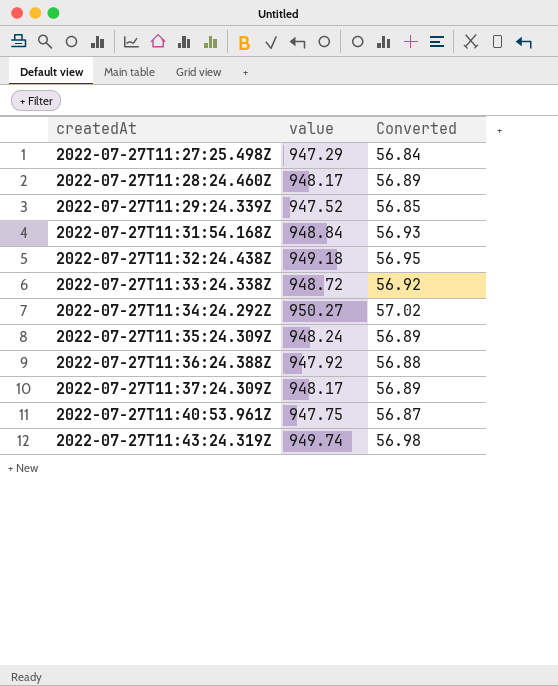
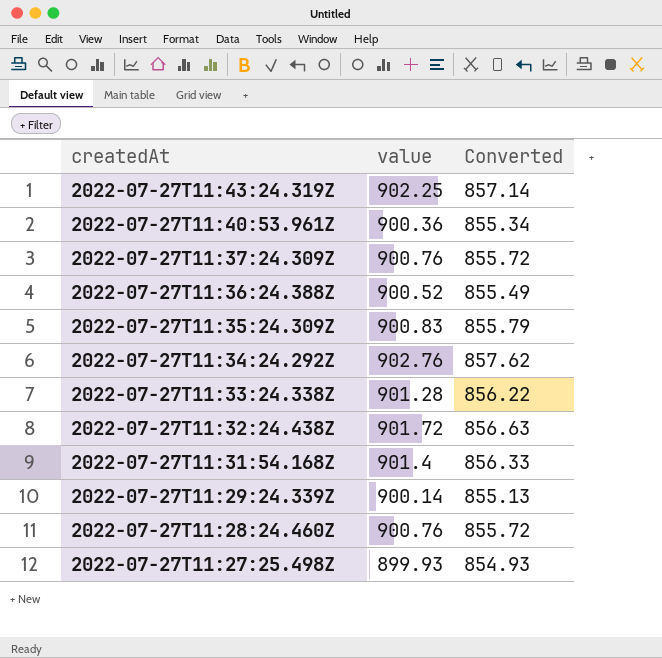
row order: createdAt ascending -> createdAt descending
column Converted | formula: [value] * 0.06 -> [value] * 0.95
2022-07-27T11:43:24.319Z | value: 949.74 -> 902.25
2022-07-27T11:40:53.961Z | value: 947.75 -> 900.36
2022-07-27T11:37:24.309Z | value: 948.17 -> 900.76
2022-07-27T11:36:24.388Z | value: 947.92 -> 900.52
2022-07-27T11:35:24.309Z | value: 948.24 -> 900.83
2022-07-27T11:34:24.292Z | value: 950.27 -> 902.76
2022-07-27T11:33:24.338Z | value: 948.72 -> 901.28
2022-07-27T11:32:24.438Z | value: 949.18 -> 901.72
2022-07-27T11:31:54.168Z | value: 948.84 -> 901.4
2022-07-27T11:29:24.339Z | value: 947.52 -> 900.14
2022-07-27T11:28:24.460Z | value: 948.17 -> 900.76
2022-07-27T11:27:25.498Z | value: 947.29 -> 899.93

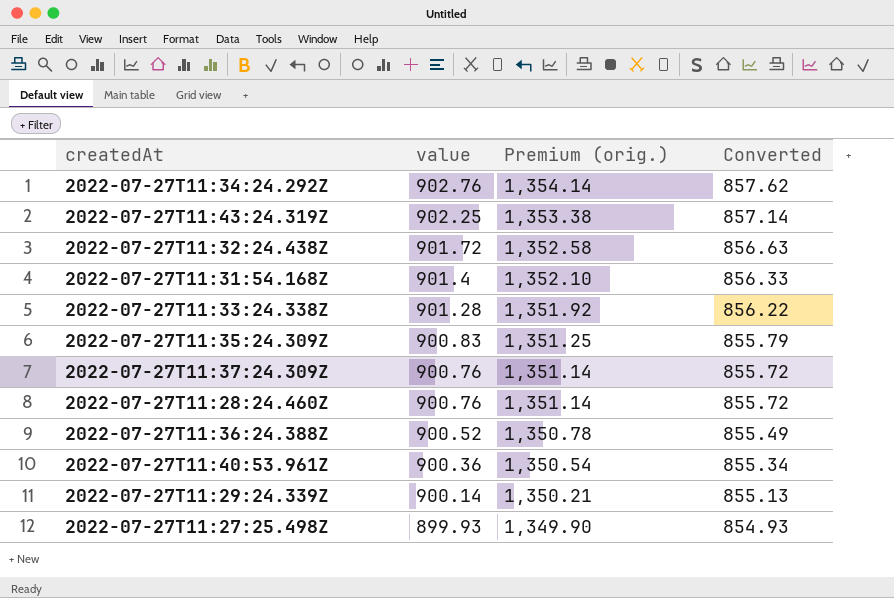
row order: createdAt descending -> value descending
column Premium (orig.) | formula: none -> [value] * 1.5

